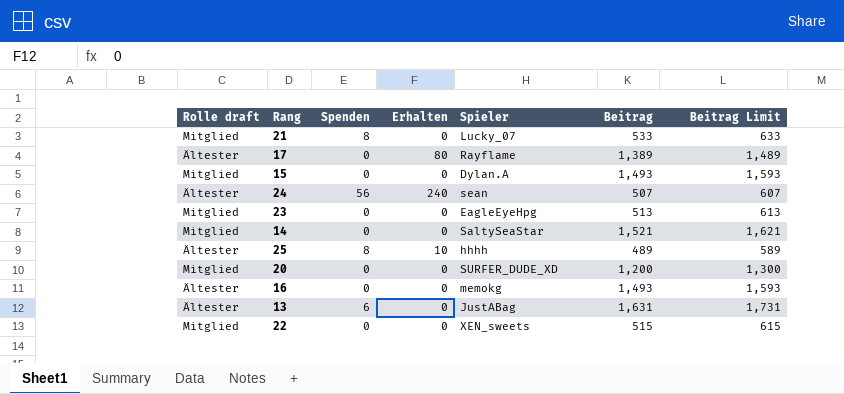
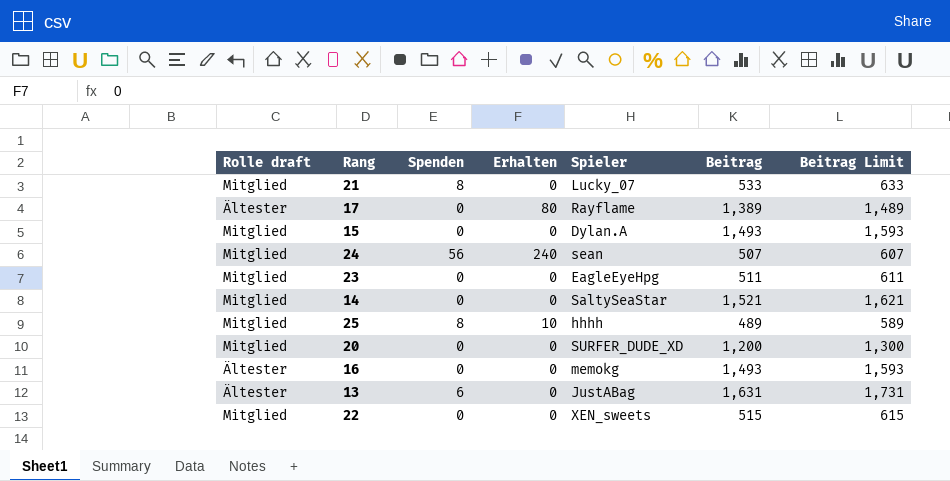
24 | Rolle draft: Ältester -> Mitglied
23 | Beitrag: 513 -> 511
23 | Beitrag Limit: 613 -> 611
25 | Rolle draft: Ältester -> Mitglied

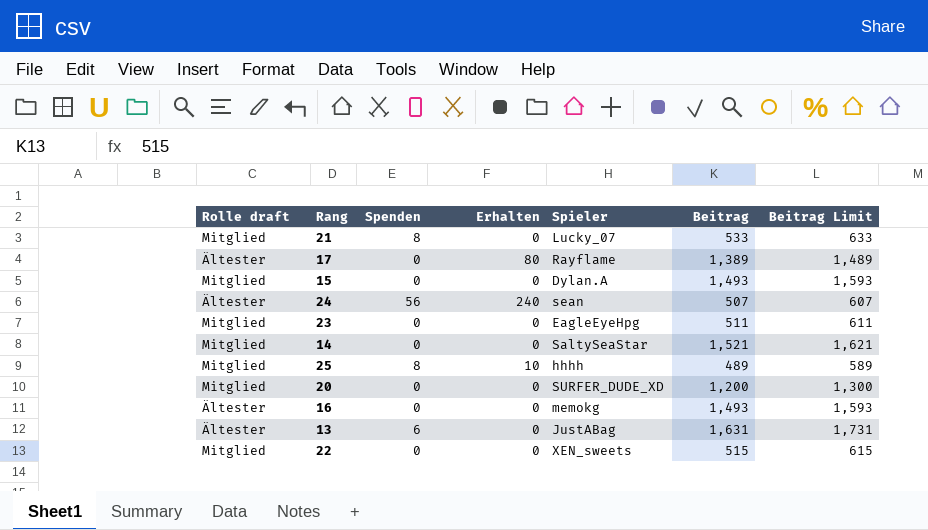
24 | Rolle draft: Mitglied -> Ältester

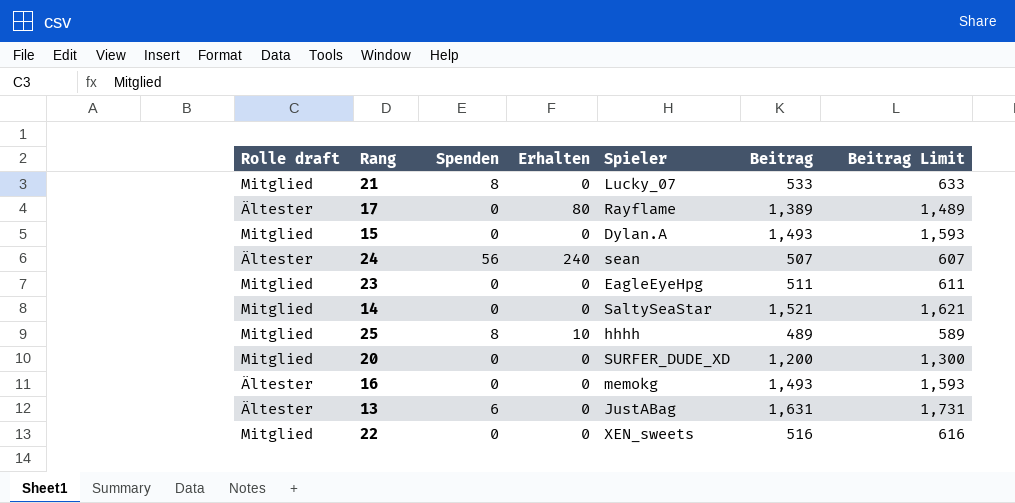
22 | Beitrag: 515 -> 516
22 | Beitrag Limit: 615 -> 616

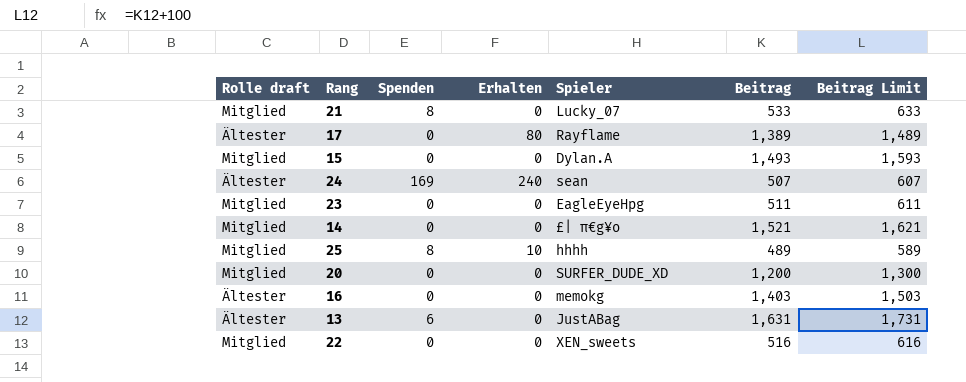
24 | Spenden: 56 -> 169
14 | Spieler: SaltySeaStar -> £| π€g¥o
16 | Beitrag: 1,493 -> 1,403
16 | Beitrag Limit: 1,593 -> 1,503

